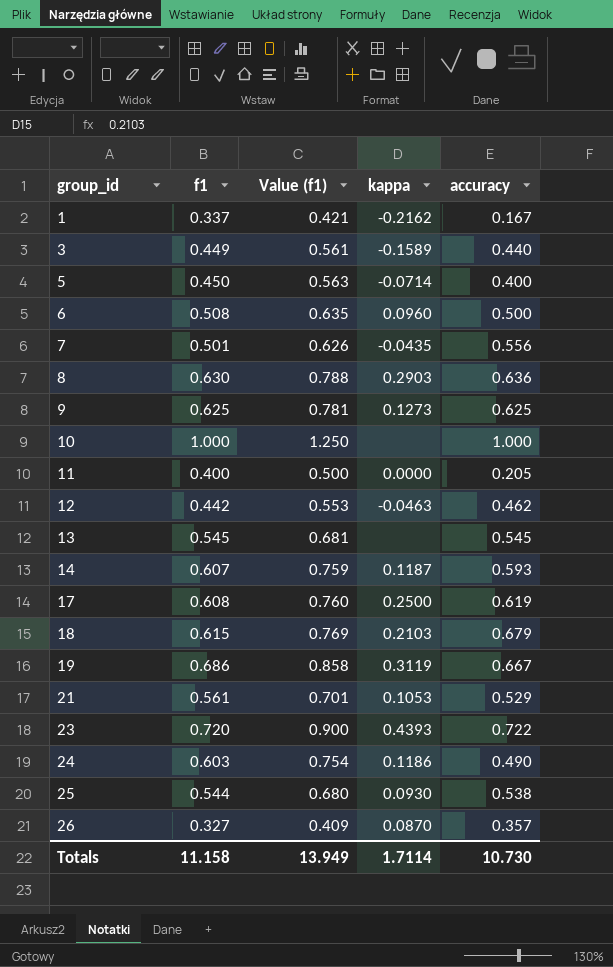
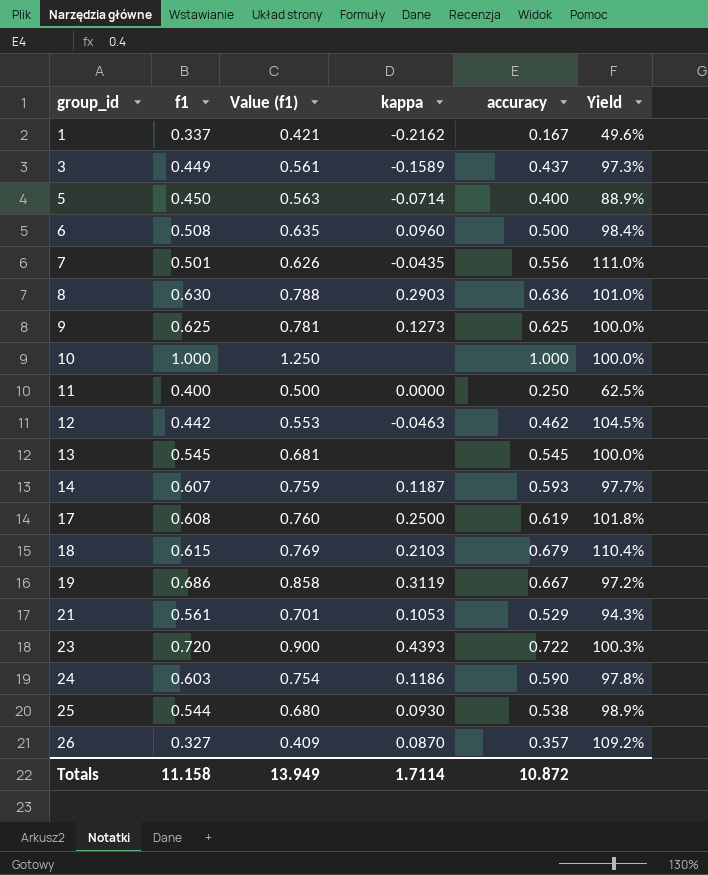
column Yield | formula: none -> [accuracy] / [f1]
3 | accuracy: 0.440 -> 0.437
11 | accuracy: 0.205 -> 0.250
24 | accuracy: 0.490 -> 0.590
Totals | accuracy: 10.730 -> 10.872

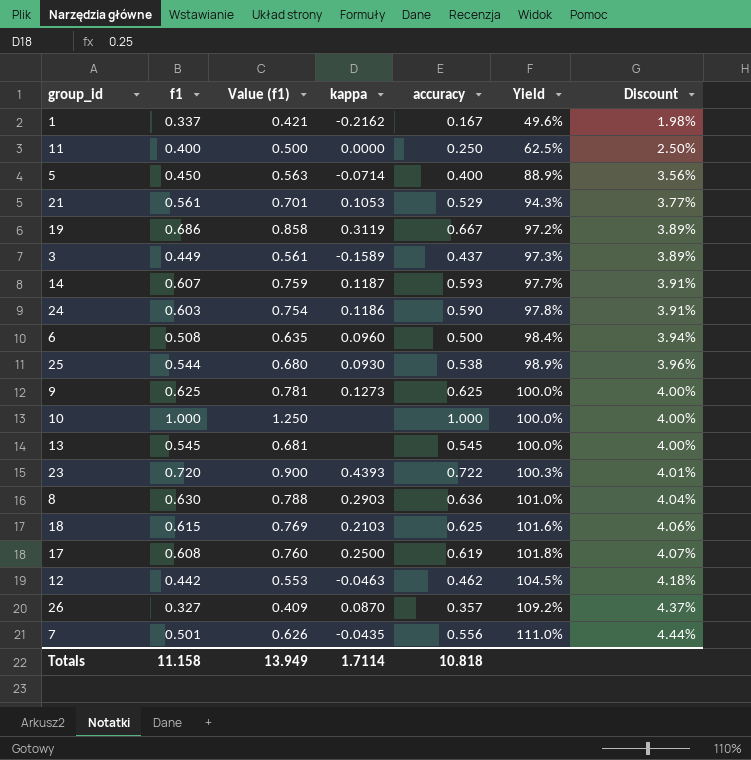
row order: group_id ascending -> Yield ascending
column Discount | formula: none -> [Yield] * 0.04
18 | accuracy: 0.679 -> 0.625
18 | Yield: 110.4% -> 101.6%
Totals | accuracy: 10.872 -> 10.818

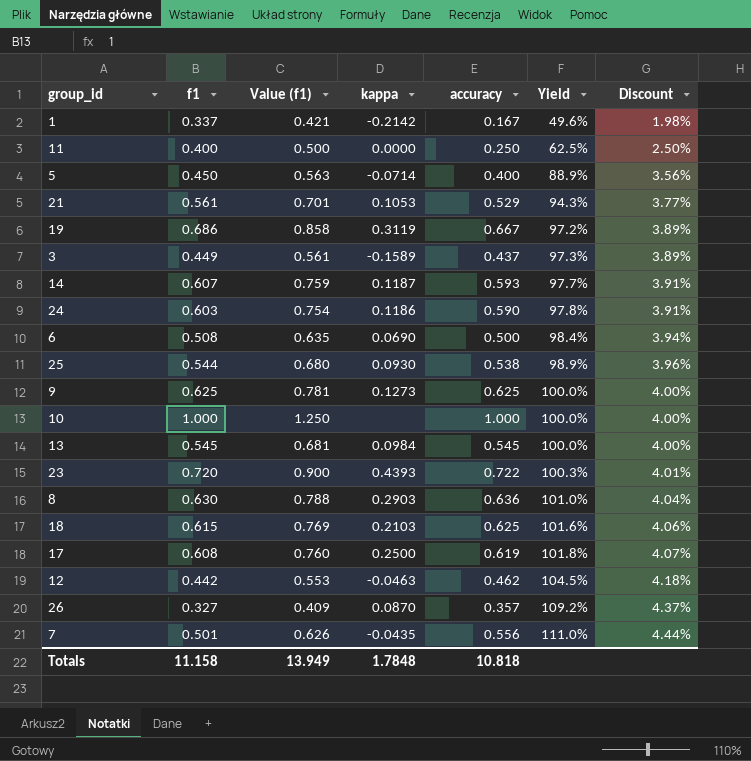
1 | kappa: -0.2162 -> -0.2142
6 | kappa: 0.0960 -> 0.0690
13 | kappa: none -> 0.0984
Totals | kappa: 1.7114 -> 1.7848

